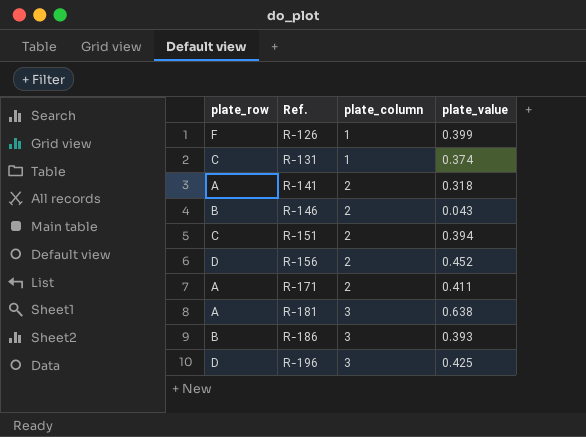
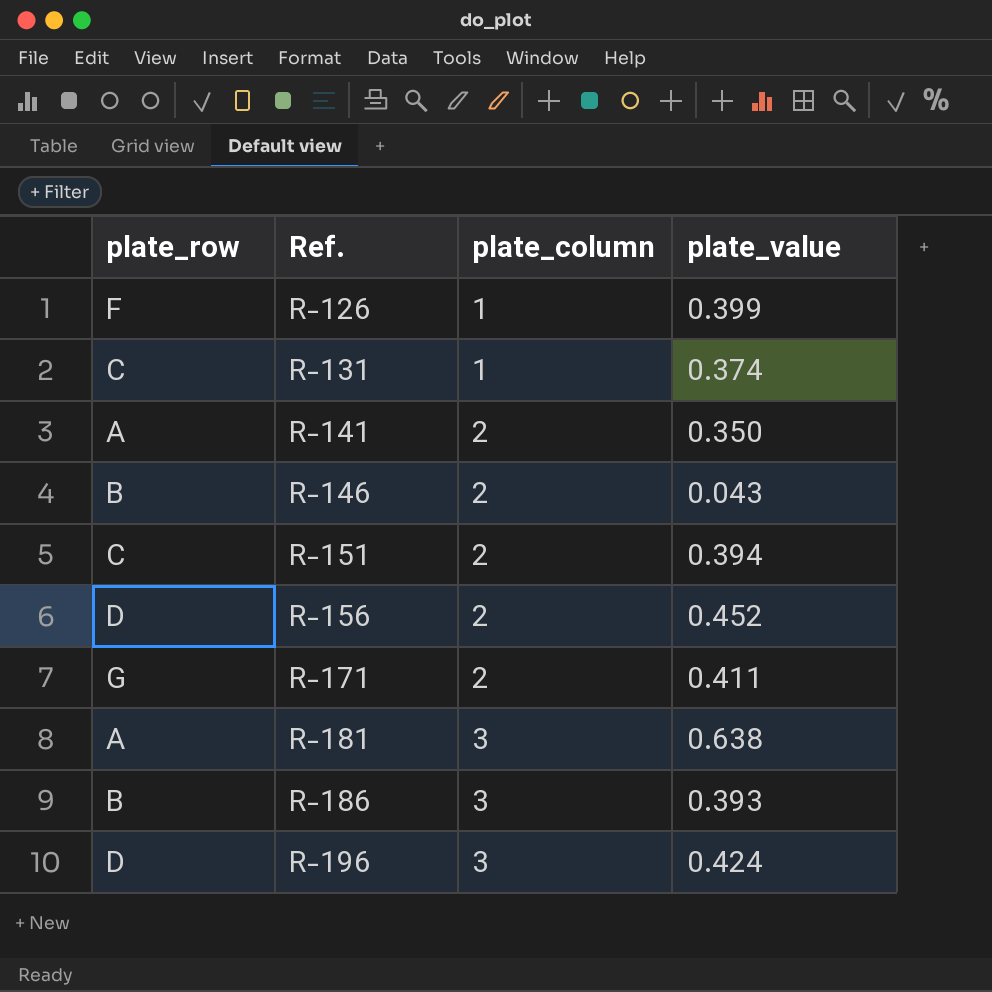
R-141 | plate_value: 0.318 -> 0.350
R-171 | plate_row: A -> G
R-196 | plate_value: 0.425 -> 0.424

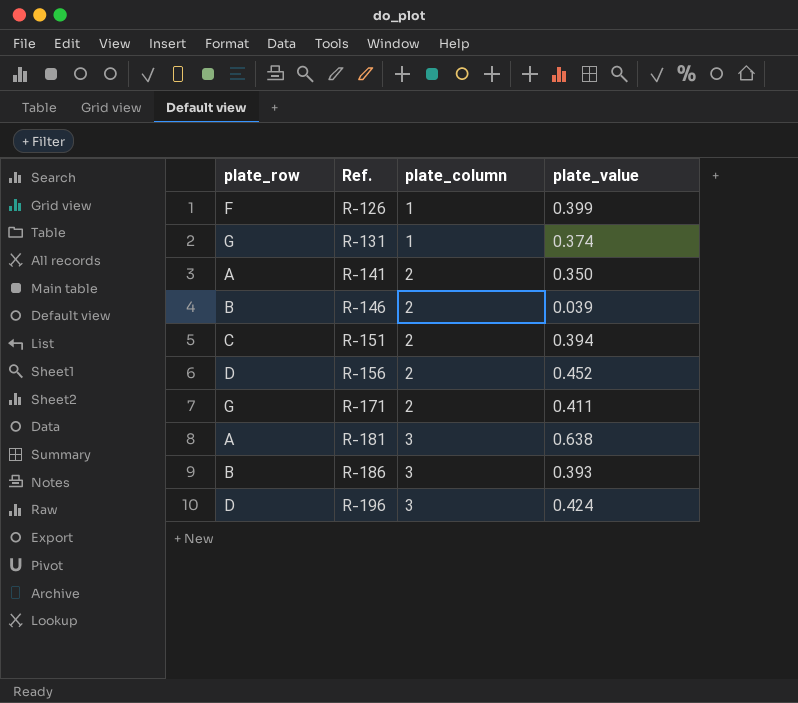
R-131 | plate_row: C -> G
R-146 | plate_value: 0.043 -> 0.039

